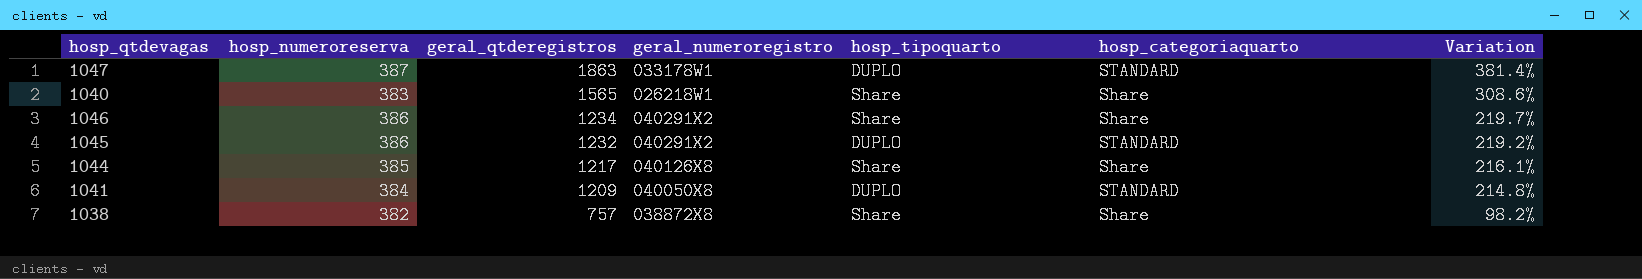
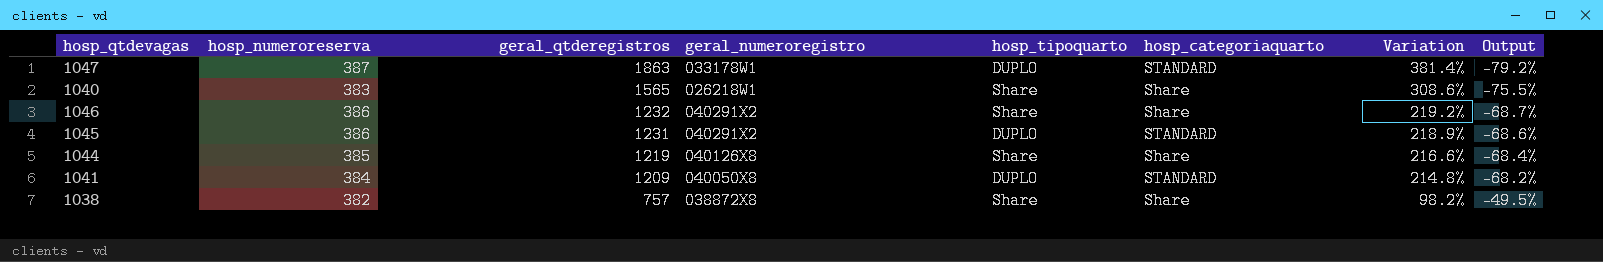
column Output | formula: none -> ([hosp_numeroreserva] - [geral_qtderegistros]) / [geral_qtderegistros]
1046 | geral_qtderegistros: 1234 -> 1232
1046 | Variation: 219.7% -> 219.2%
1045 | geral_qtderegistros: 1232 -> 1231
1045 | Variation: 219.2% -> 218.9%
1044 | geral_qtderegistros: 1217 -> 1219
1044 | Variation: 216.1% -> 216.6%

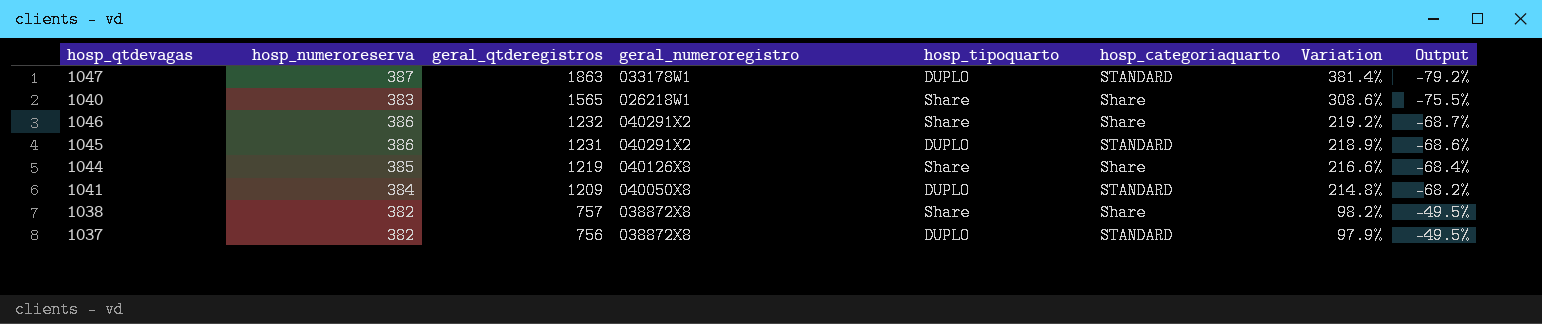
row 1037: none -> 382 | 756 | 038872X8 | DUPLO | STANDARD | 97.9% | -49.5%

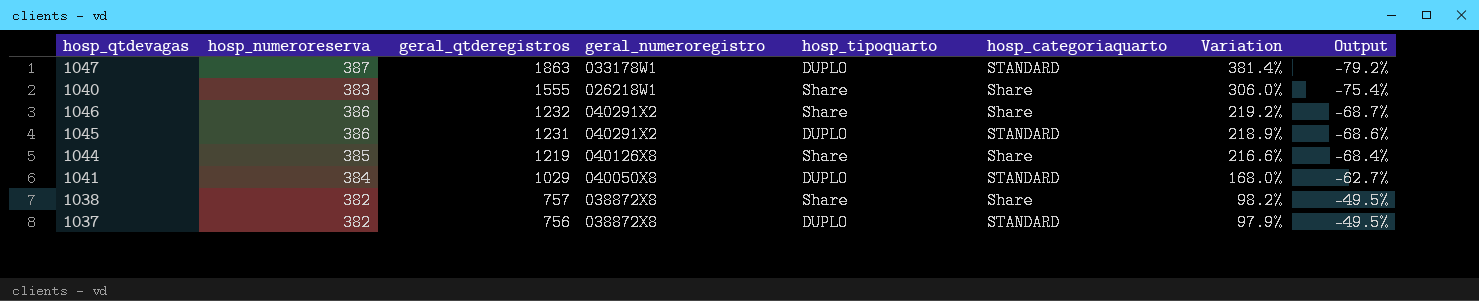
1040 | geral_qtderegistros: 1565 -> 1555
1040 | Variation: 308.6% -> 306.0%
1040 | Output: -75.5% -> -75.4%
1041 | geral_qtderegistros: 1209 -> 1029
1041 | Variation: 214.8% -> 168.0%
1041 | Output: -68.2% -> -62.7%

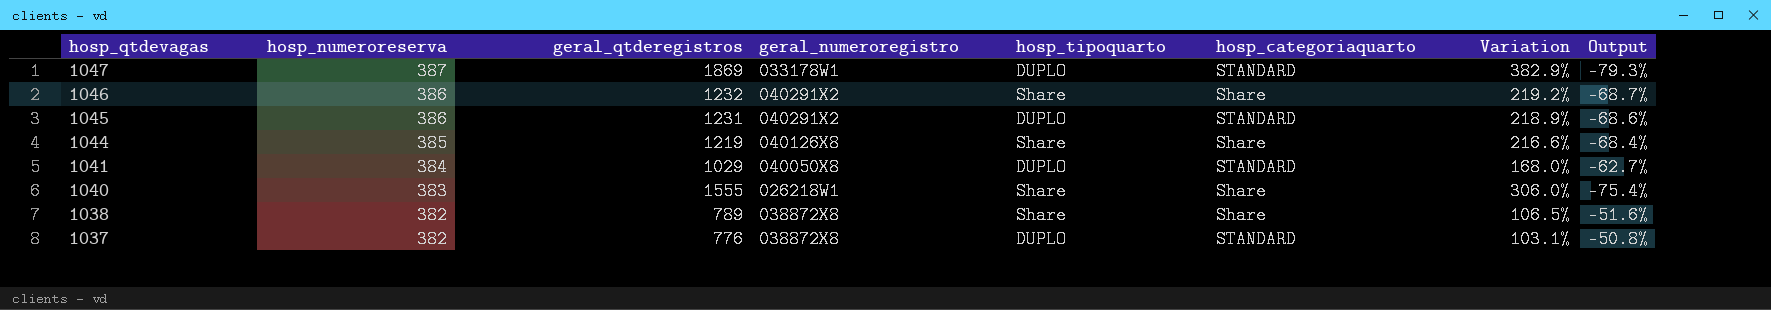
row order: geral_qtderegistros descending -> hosp_qtdevagas descending
1047 | geral_qtderegistros: 1863 -> 1869
1047 | Variation: 381.4% -> 382.9%
1047 | Output: -79.2% -> -79.3%
1038 | geral_qtderegistros: 757 -> 789
1038 | Variation: 98.2% -> 106.5%
1038 | Output: -49.5% -> -51.6%
1037 | geral_qtderegistros: 756 -> 776
1037 | Variation: 97.9% -> 103.1%
1037 | Output: -49.5% -> -50.8%

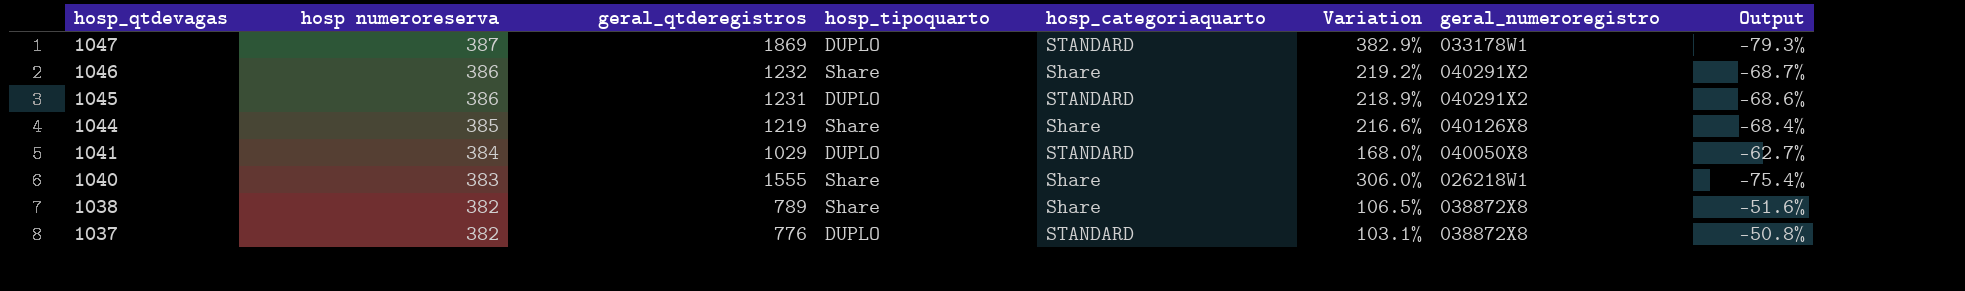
column name: hosp_numeroreserva -> hosp numeroreserva
column geral_numeroregistro | position: 4 -> 7

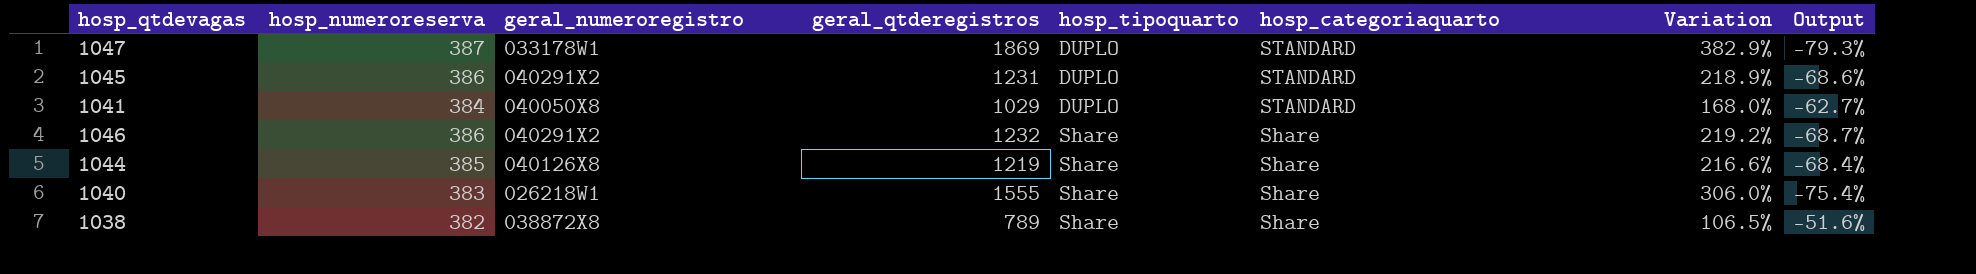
row order: hosp_qtdevagas descending -> hosp_tipoquarto ascending
column name: hosp numeroreserva -> hosp_numeroreserva
column geral_numeroregistro | position: 7 -> 3
row 1037: 382 | 776 | DUPLO | STANDARD | 103.1% | 038872X8 | -50.8% -> none

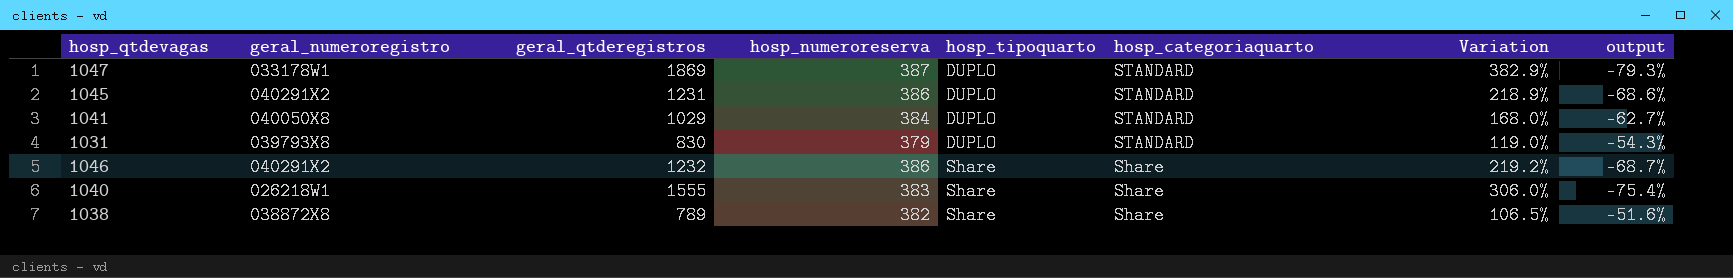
column hosp_numeroreserva | position: 2 -> 4
column name: Output -> output
row 1044: 385 | 040126X8 | 1219 | Share | Share | 216.6% | -68.4% -> none
row 1031: none -> 039793X8 | 830 | 379 | DUPLO | STANDARD | 119.0% | -54.3%

